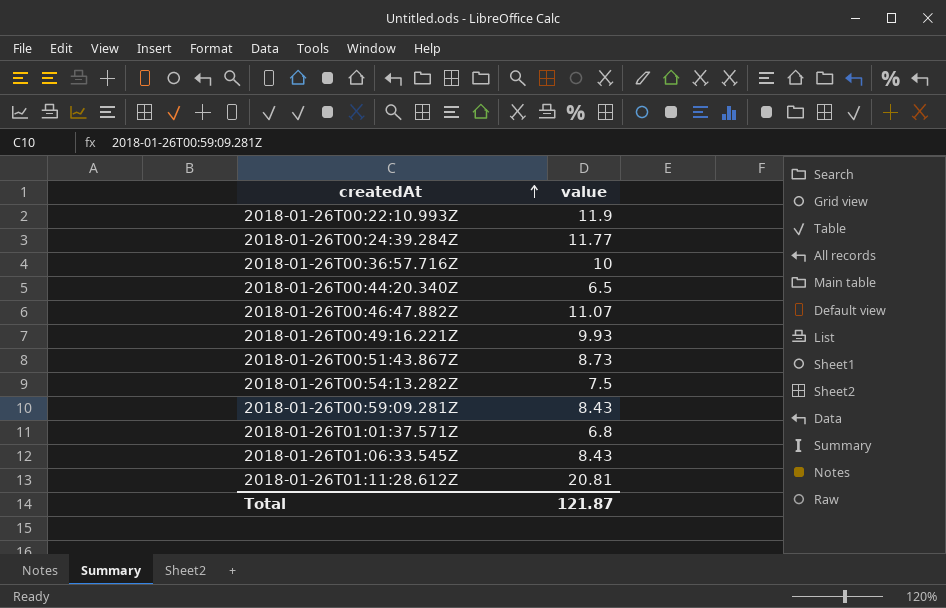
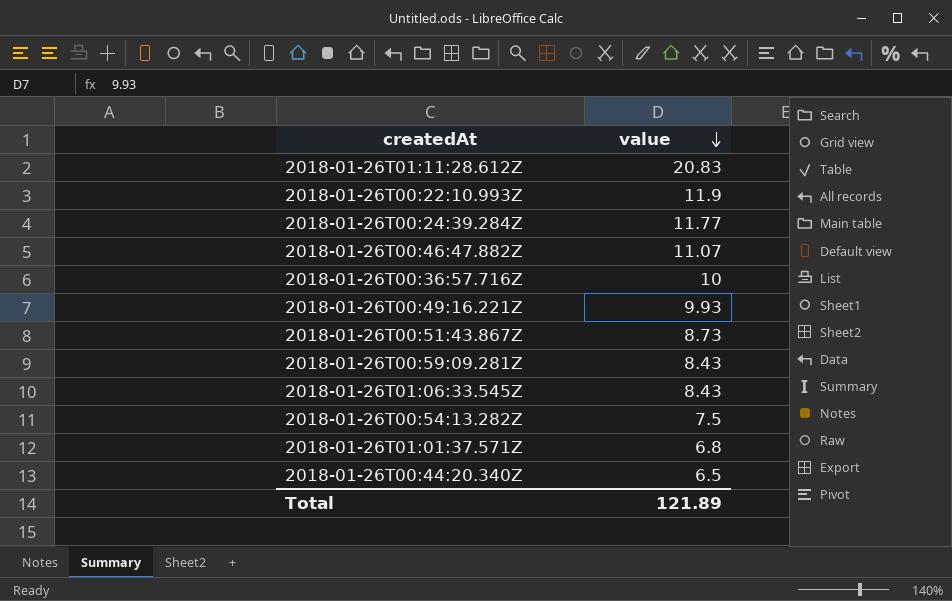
row order: createdAt ascending -> value descending
2018-01-26T01:11:28.612Z | value: 20.81 -> 20.83
Total | value: 121.87 -> 121.89

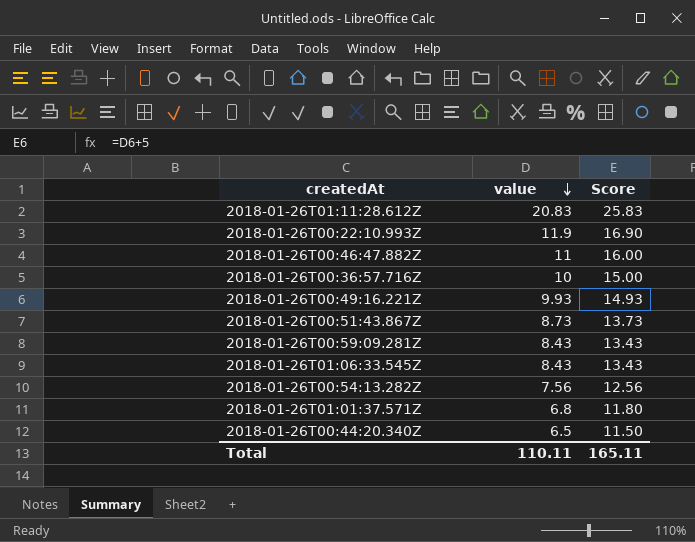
column Score | formula: none -> [value] + 5
row 2018-01-26T00:24:39.284Z: 11.77 -> none
2018-01-26T00:46:47.882Z | value: 11.07 -> 11
2018-01-26T00:54:13.282Z | value: 7.5 -> 7.56
Total | value: 121.89 -> 110.11

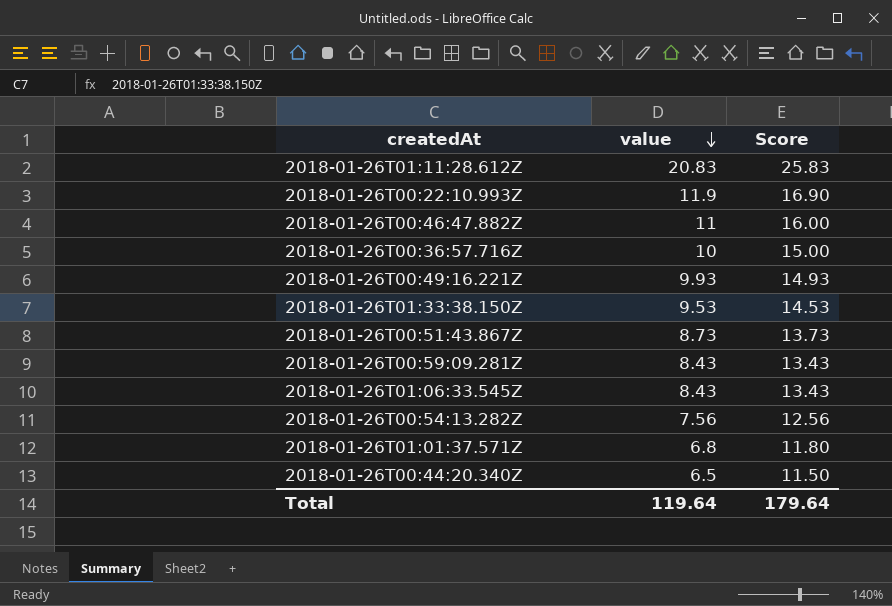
row 2018-01-26T01:33:38.150Z: none -> 9.53 | 14.53
Total | value: 110.11 -> 119.64
Total | Score: 165.11 -> 179.64

